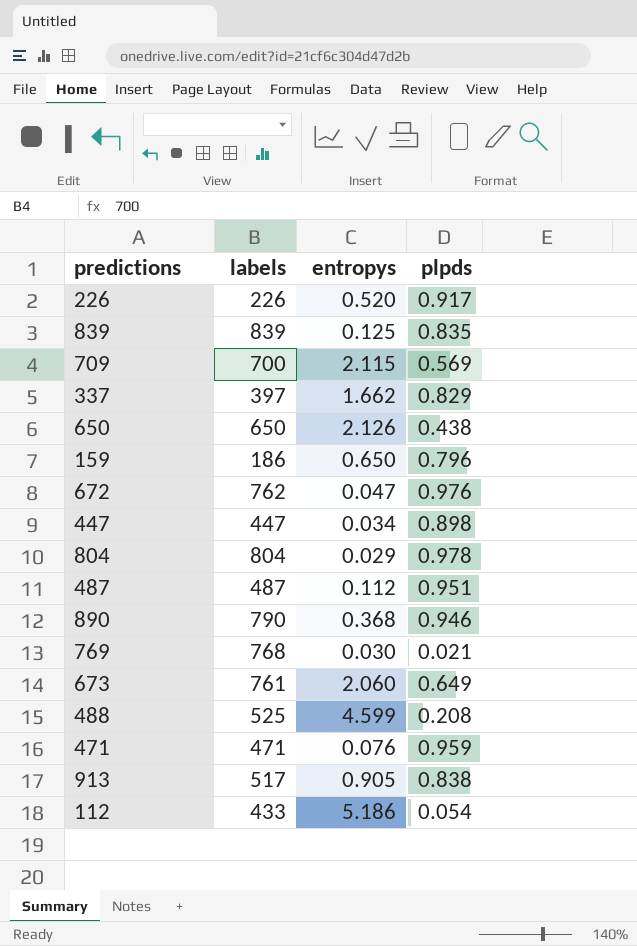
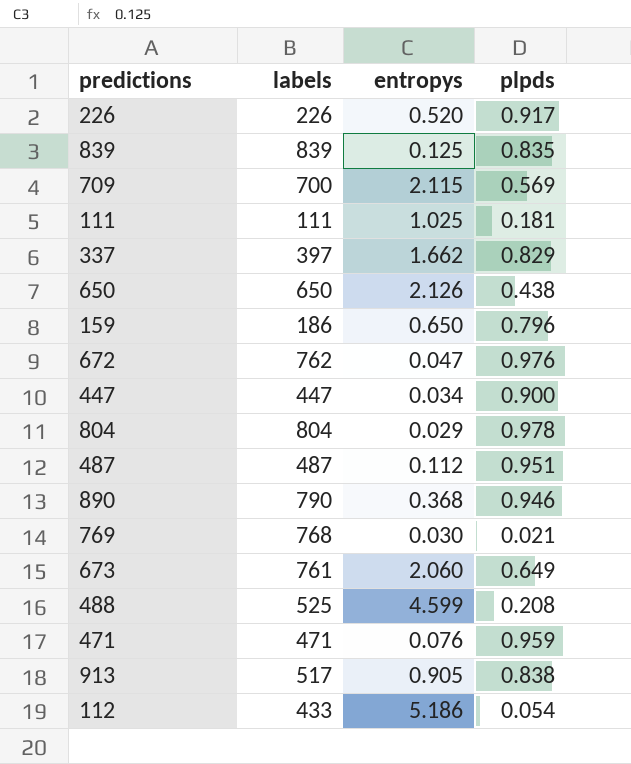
row 111: none -> 111 | 1.025 | 0.181
447 | plpds: 0.898 -> 0.900

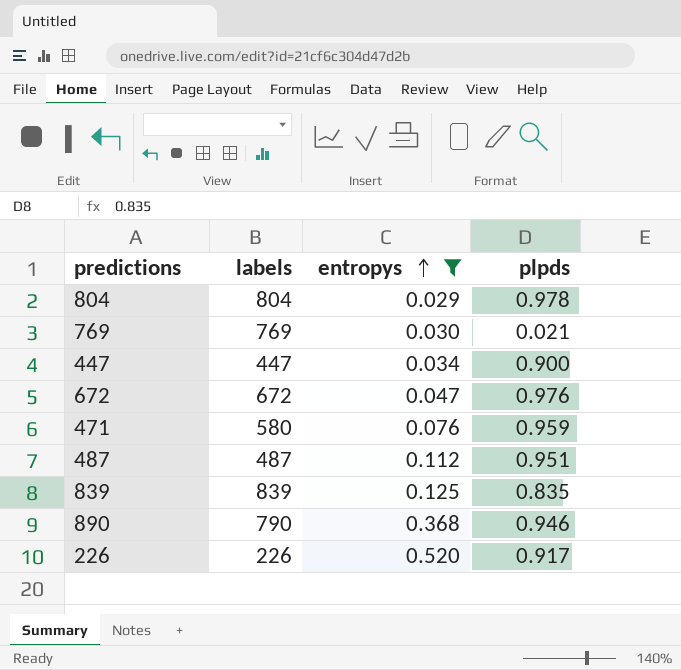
filter: none -> entropys <= 0.520
row order: none -> entropys ascending
769 | labels: 768 -> 769
672 | labels: 762 -> 672
471 | labels: 471 -> 580

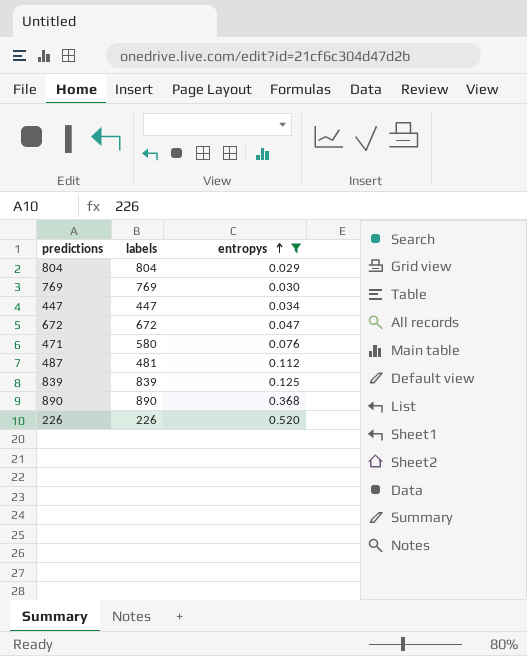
column plpds | position: 4 -> none
487 | labels: 487 -> 481
890 | labels: 790 -> 890

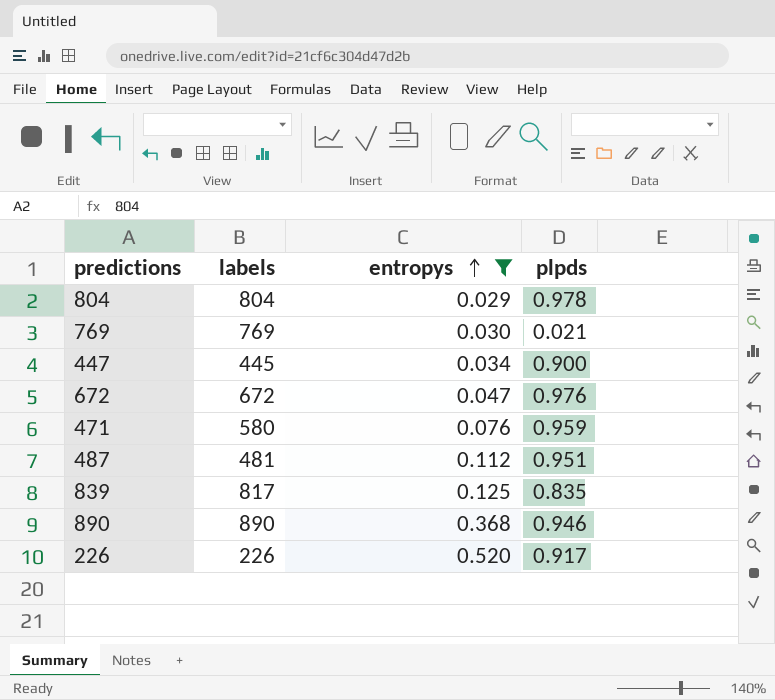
column plpds | position: none -> 4
447 | labels: 447 -> 445
839 | labels: 839 -> 817

